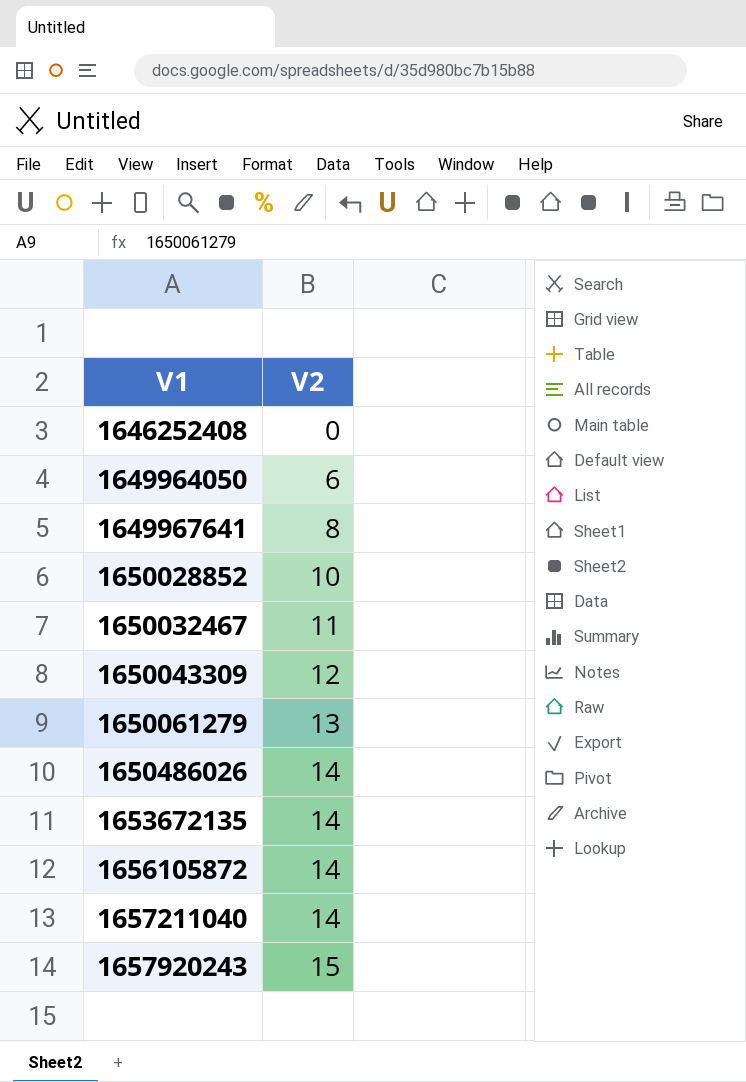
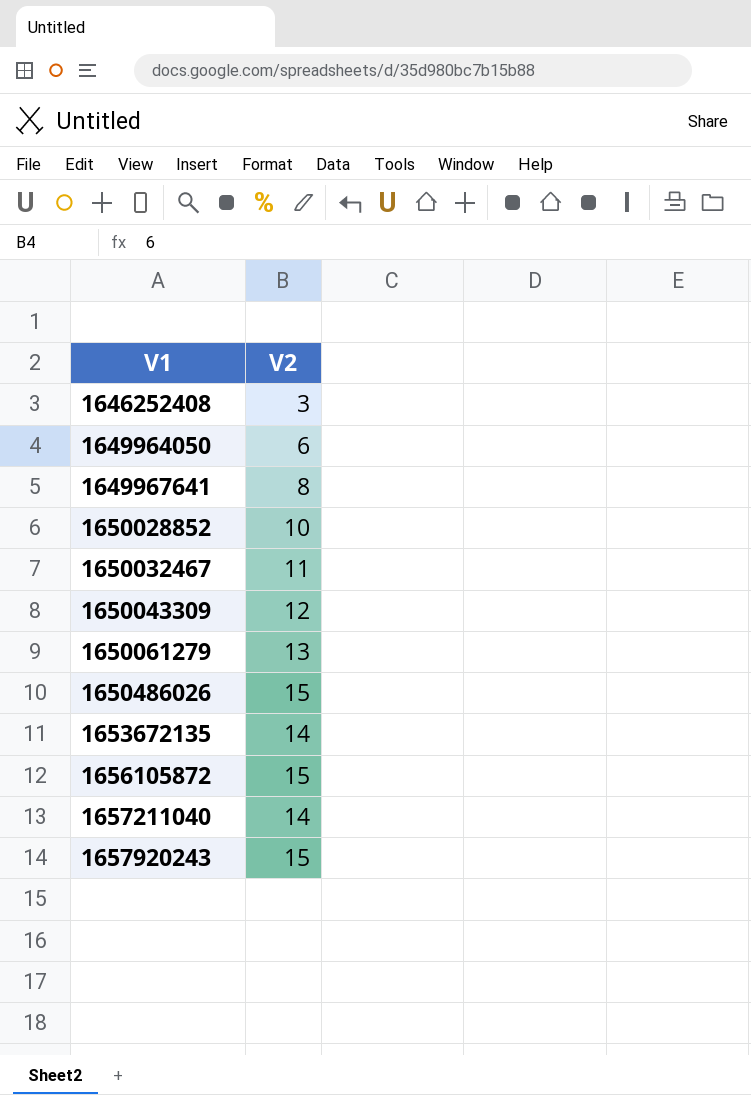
1646252408 | V2: 0 -> 3
1650486026 | V2: 14 -> 15
1656105872 | V2: 14 -> 15

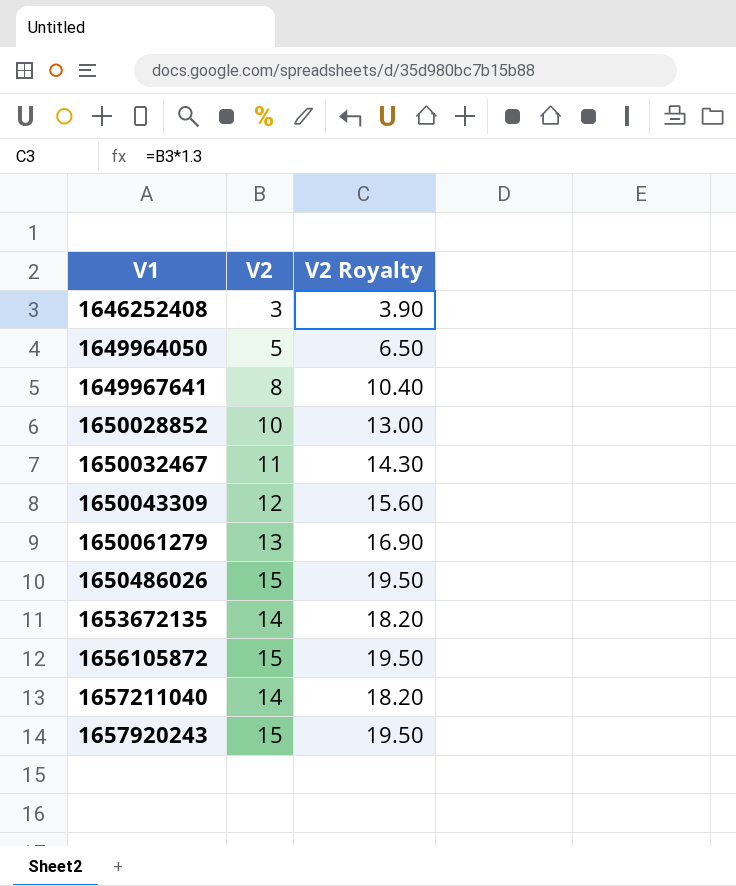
column V2 Royalty | formula: none -> [V2] * 1.3
1649964050 | V2: 6 -> 5

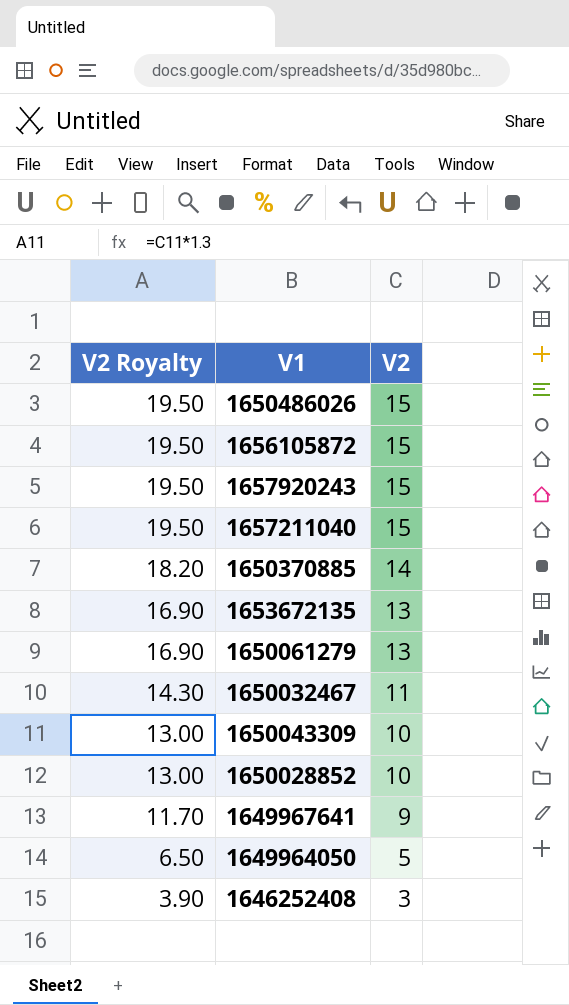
row order: V1 ascending -> V2 Royalty descending
column V2 Royalty | position: 3 -> 1
1657211040 | V2 Royalty: 18.20 -> 19.50
1657211040 | V2: 14 -> 15
row 1650370885: none -> 18.20 | 14
1653672135 | V2 Royalty: 18.20 -> 16.90
1653672135 | V2: 14 -> 13
1650043309 | V2 Royalty: 15.60 -> 13.00
1650043309 | V2: 12 -> 10
1649967641 | V2 Royalty: 10.40 -> 11.70
1649967641 | V2: 8 -> 9

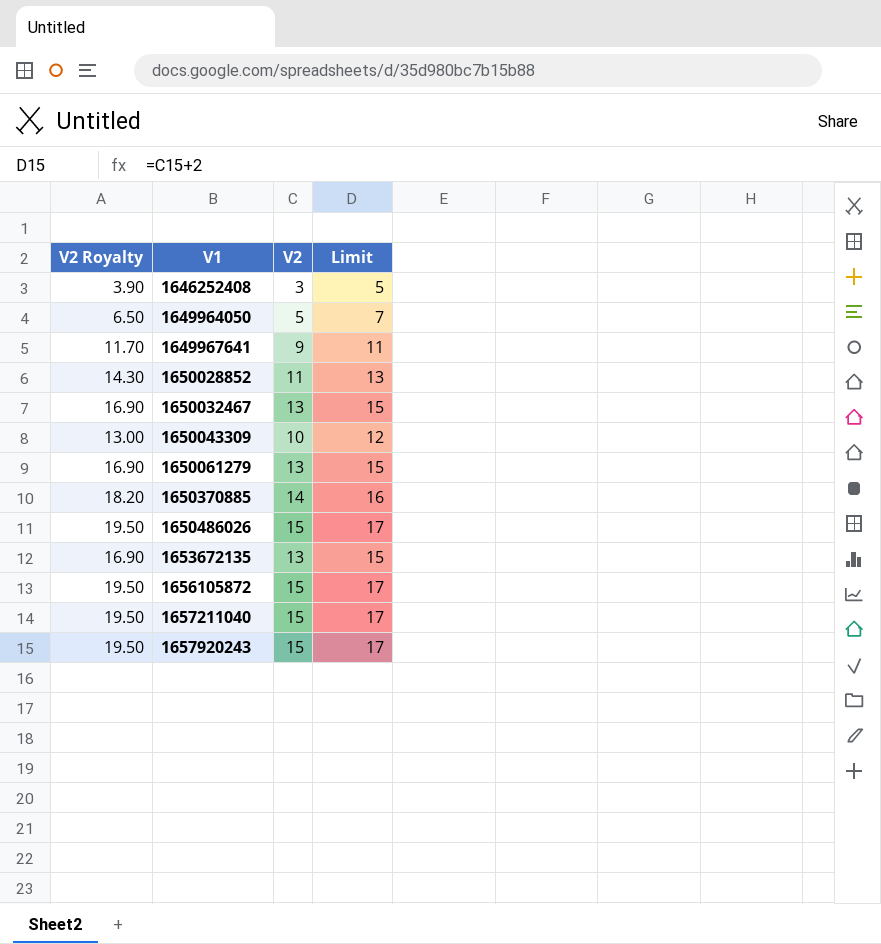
row order: V2 Royalty descending -> V1 ascending
column Limit | formula: none -> [V2] + 2
1650028852 | V2 Royalty: 13.00 -> 14.30
1650028852 | V2: 10 -> 11
1650032467 | V2 Royalty: 14.30 -> 16.90
1650032467 | V2: 11 -> 13

